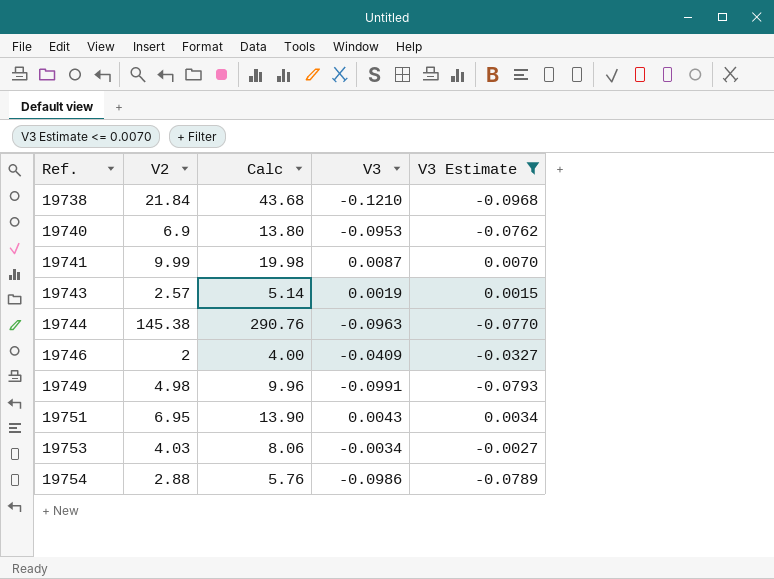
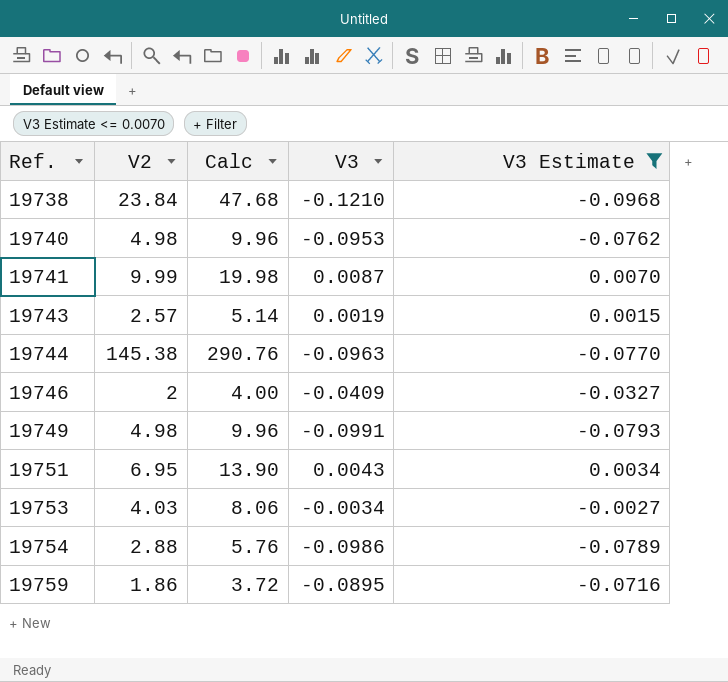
19738 | V2: 21.84 -> 23.84
19738 | Calc: 43.68 -> 47.68
19740 | V2: 6.9 -> 4.98
19740 | Calc: 13.80 -> 9.96
row 19759: none -> 1.86 | 3.72 | -0.0895 | -0.0716

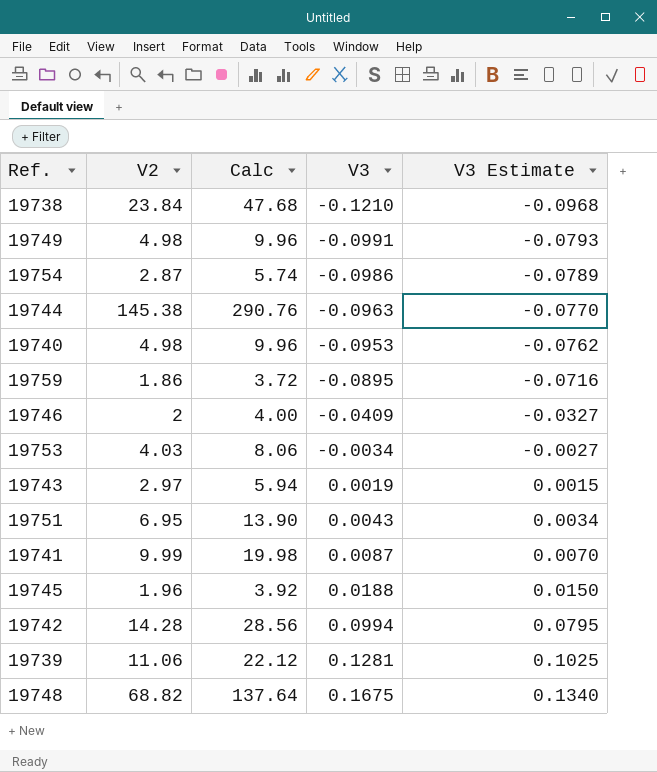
filter: V3 Estimate <= 0.0070 -> none
row order: Ref. ascending -> V3 ascending
19754 | V2: 2.88 -> 2.87
19754 | Calc: 5.76 -> 5.74
19743 | V2: 2.57 -> 2.97
19743 | Calc: 5.14 -> 5.94

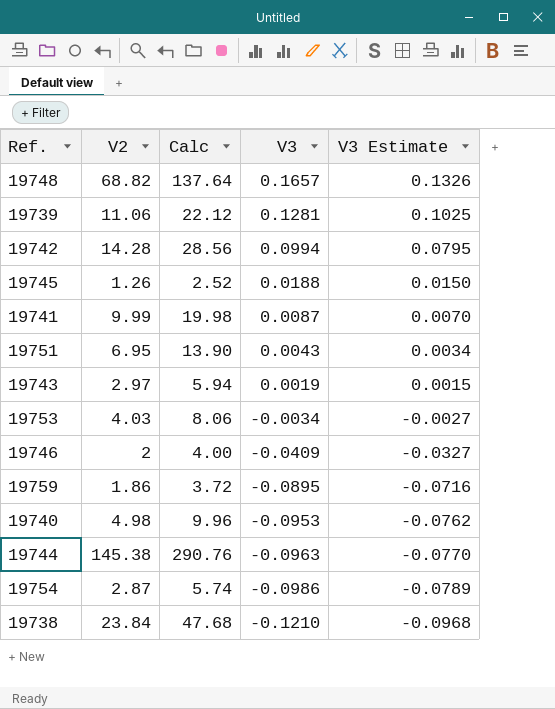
row order: V3 ascending -> V3 descending
row 19749: 4.98 | 9.96 | -0.0991 | -0.0793 -> none
19748 | V3: 0.1675 -> 0.1657
19748 | V3 Estimate: 0.1340 -> 0.1326
19745 | V2: 1.96 -> 1.26
19745 | Calc: 3.92 -> 2.52

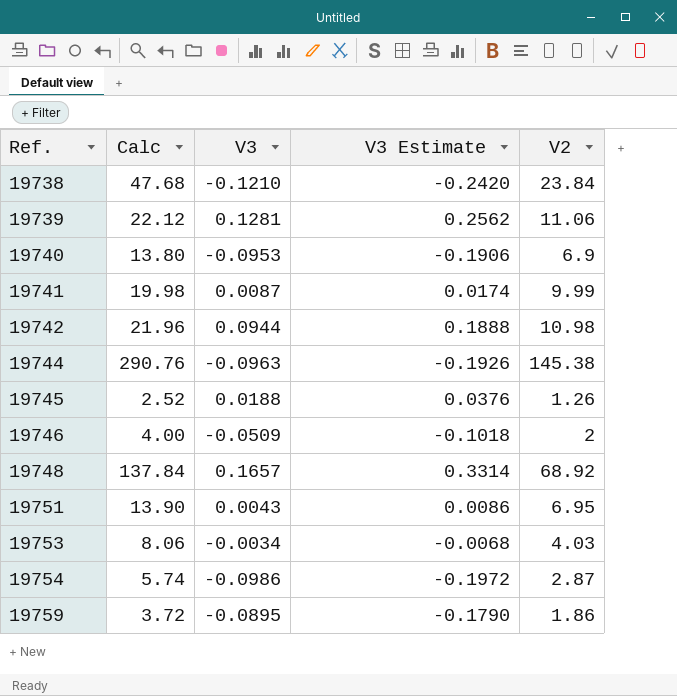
row order: V3 descending -> Ref. ascending
column V3 Estimate | formula: [V3] * 0.8 -> [V3] * 2
column V2 | position: 2 -> 5
row 19743: 2.97 | 5.94 | 0.0019 | 0.0015 -> none
19740 | Calc: 9.96 -> 13.80
19740 | V2: 4.98 -> 6.9
19742 | Calc: 28.56 -> 21.96
19742 | V3: 0.0994 -> 0.0944
19742 | V2: 14.28 -> 10.98
19746 | V3: -0.0409 -> -0.0509
19748 | Calc: 137.64 -> 137.84
19748 | V2: 68.82 -> 68.92

